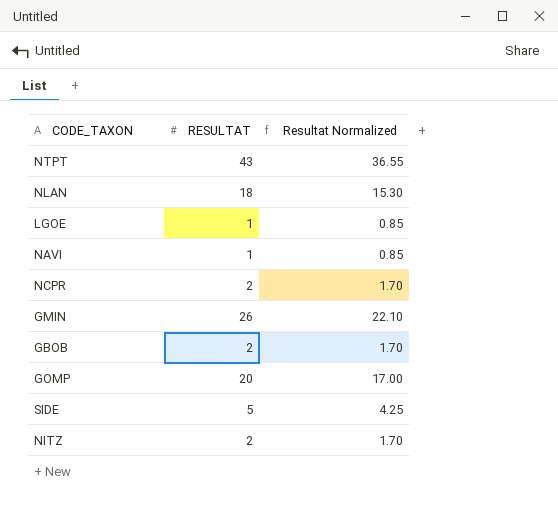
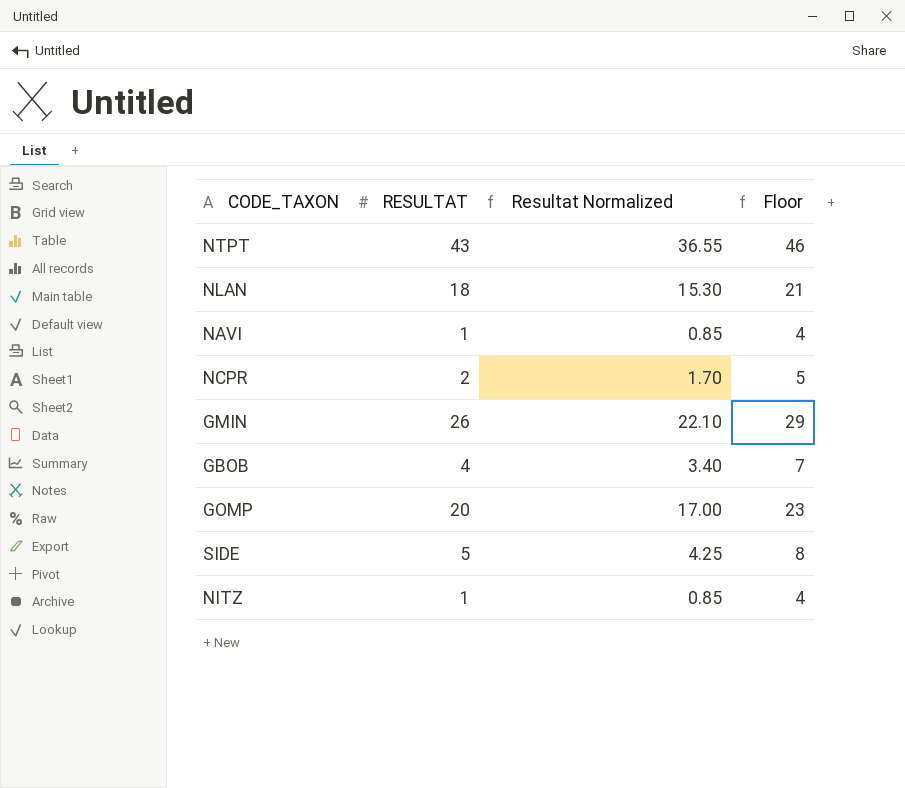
column Floor | formula: none -> [RESULTAT] + 3
row LGOE: 1 | 0.85 -> none
GBOB | RESULTAT: 2 -> 4
GBOB | Resultat Normalized: 1.70 -> 3.40
NITZ | RESULTAT: 2 -> 1
NITZ | Resultat Normalized: 1.70 -> 0.85

